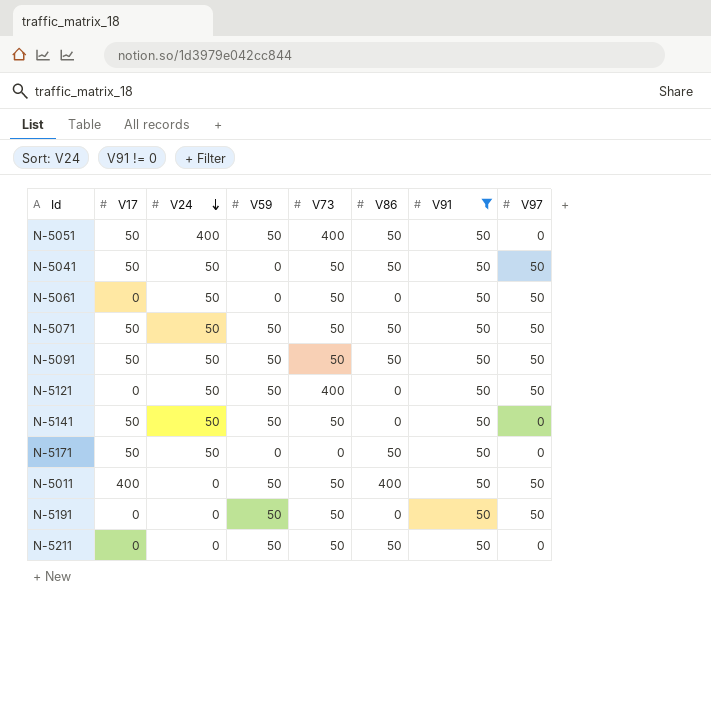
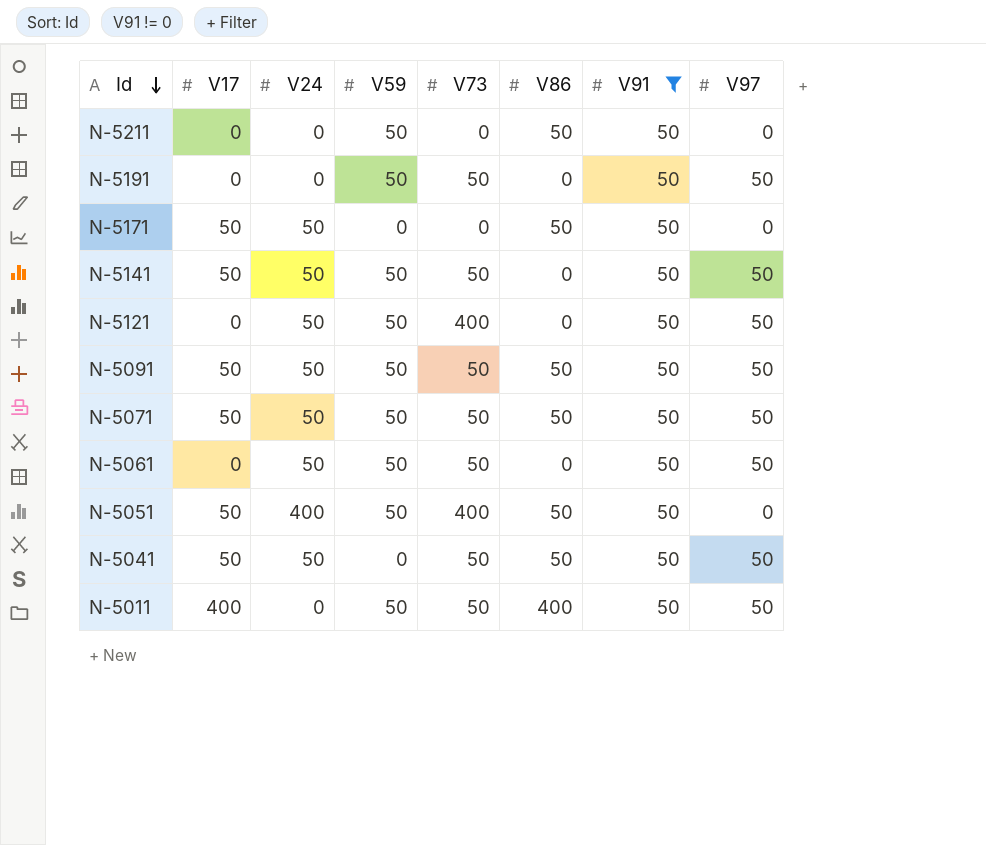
row order: V24 descending -> Id descending
N-5211 | V73: 50 -> 0
N-5141 | V97: 0 -> 50
N-5061 | V59: 0 -> 50

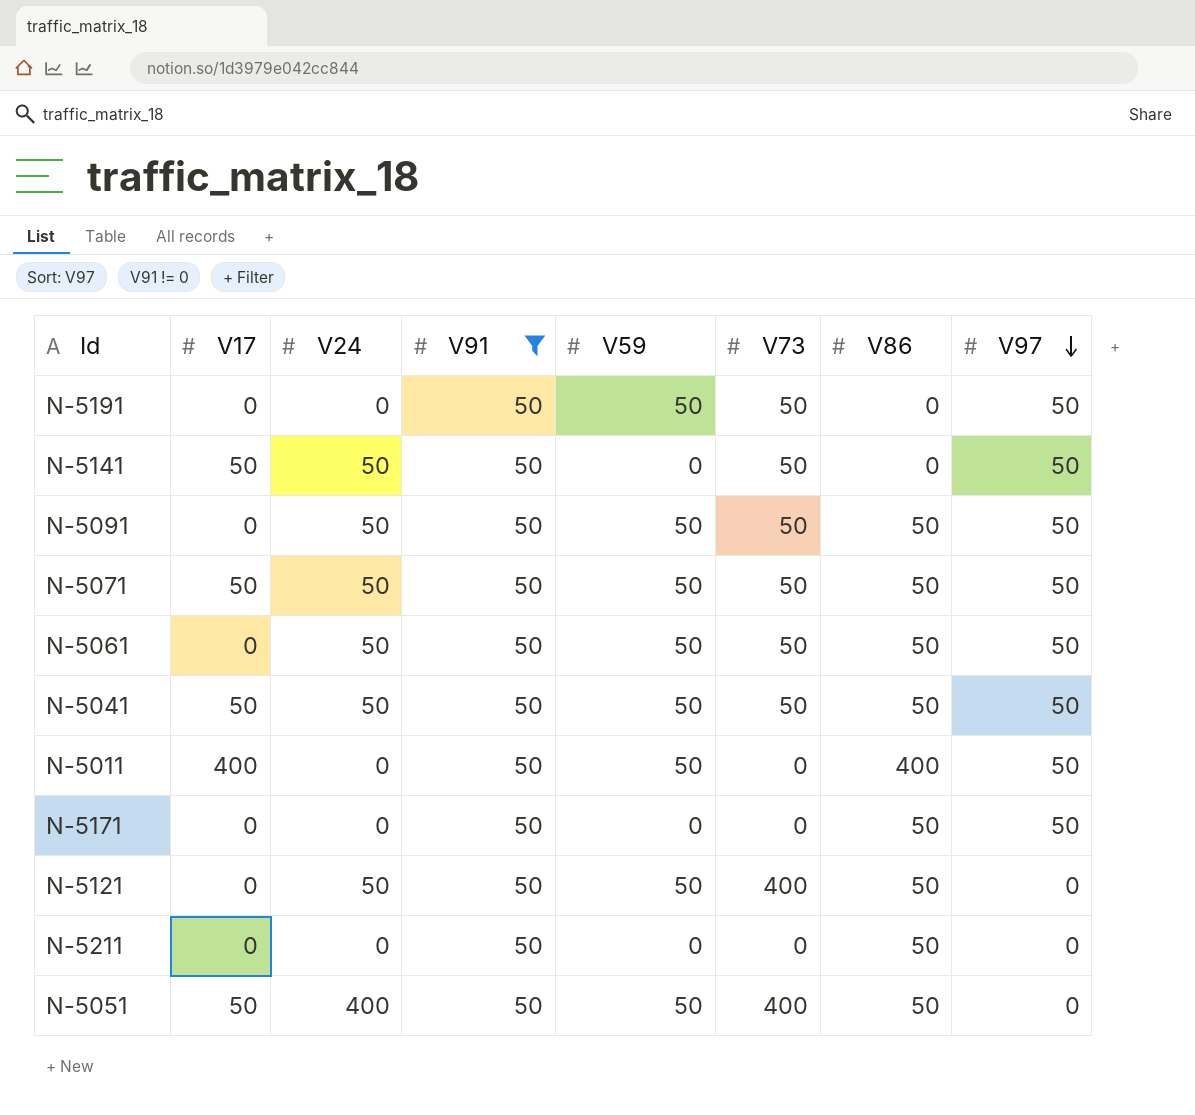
row order: Id descending -> V97 descending
column V91 | position: 7 -> 4
N-5141 | V59: 50 -> 0
N-5091 | V17: 50 -> 0
N-5061 | V86: 0 -> 50
N-5041 | V59: 0 -> 50
N-5011 | V73: 50 -> 0
N-5171 | V17: 50 -> 0
N-5171 | V24: 50 -> 0
N-5171 | V97: 0 -> 50
N-5121 | V86: 0 -> 50
N-5121 | V97: 50 -> 0
N-5211 | V59: 50 -> 0

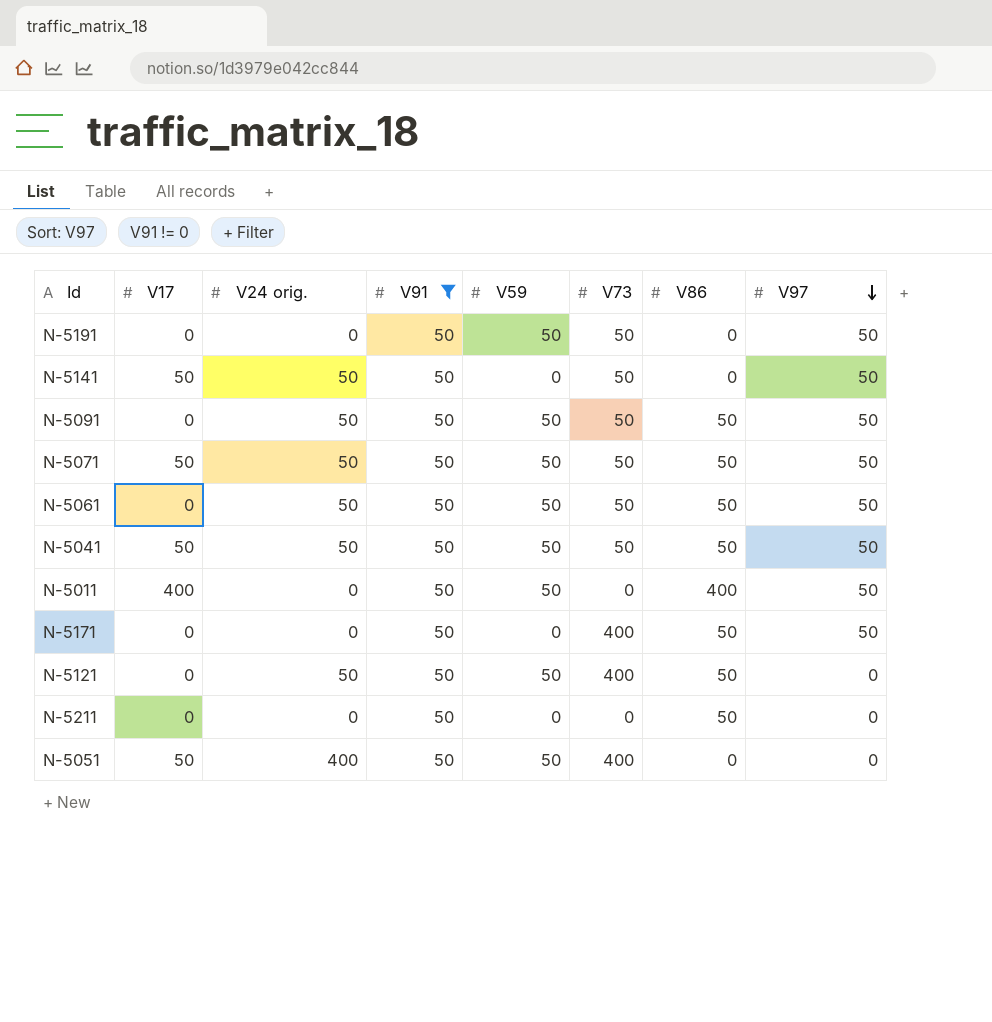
column name: V24 -> V24 orig.
N-5171 | V73: 0 -> 400
N-5051 | V86: 50 -> 0

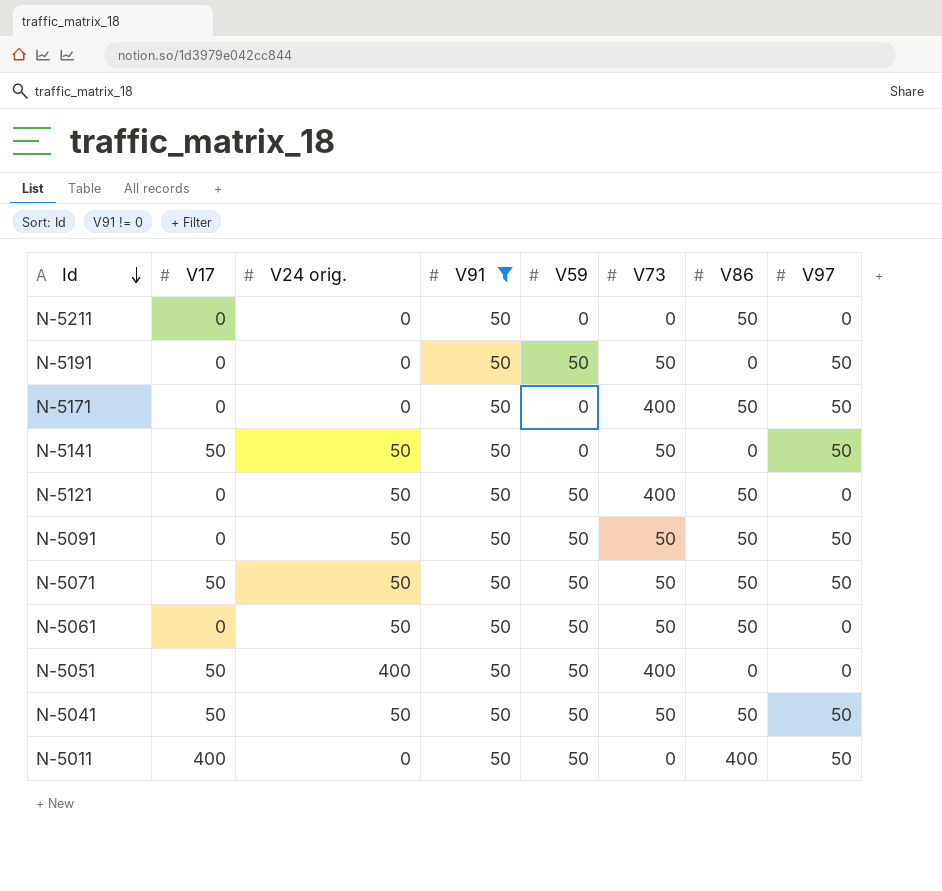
row order: V97 descending -> Id descending
N-5061 | V97: 50 -> 0

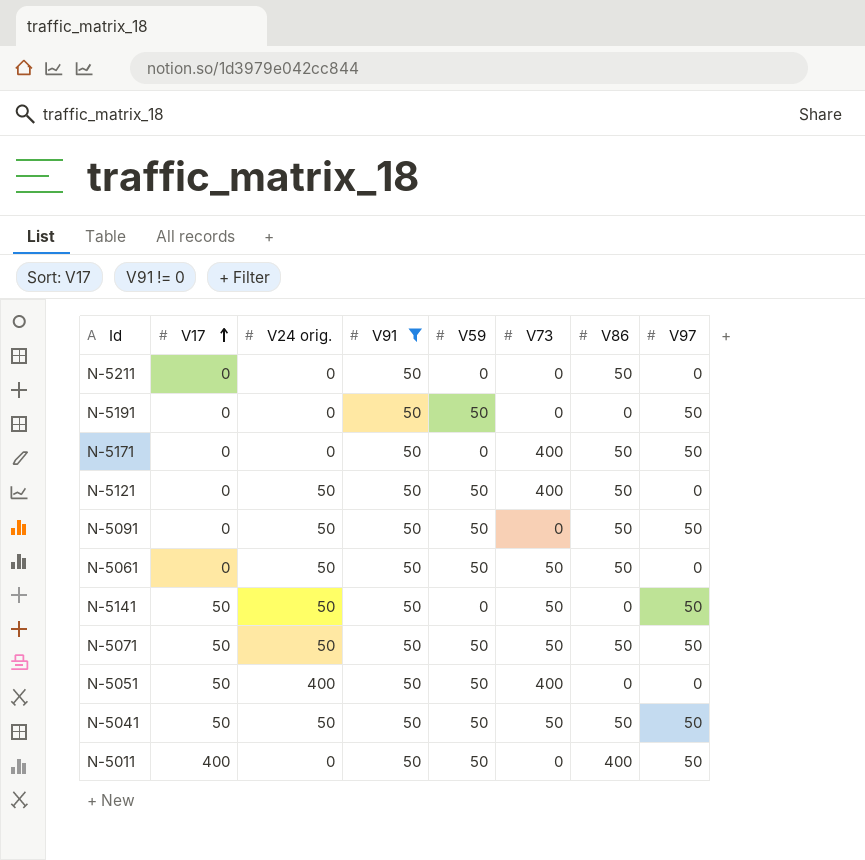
row order: Id descending -> V17 ascending
N-5191 | V73: 50 -> 0
N-5091 | V73: 50 -> 0

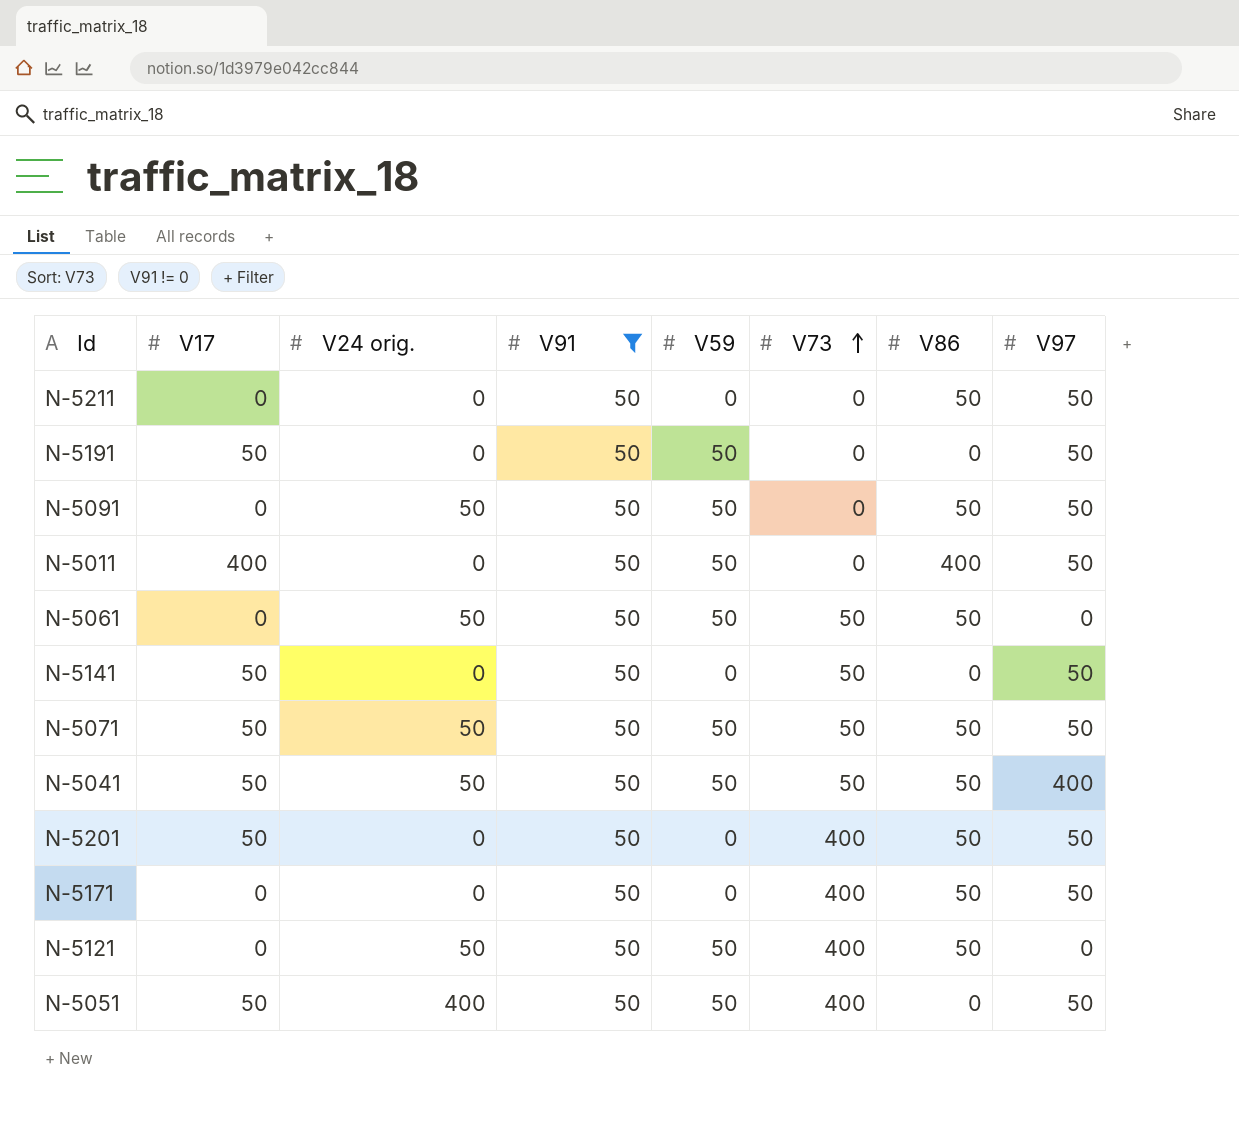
row order: V17 ascending -> V73 ascending
N-5211 | V97: 0 -> 50
N-5191 | V17: 0 -> 50
N-5141 | V24 orig.: 50 -> 0
N-5041 | V97: 50 -> 400
row N-5201: none -> 50 | 0 | 50 | 0 | 400 | 50 | 50
N-5051 | V97: 0 -> 50

